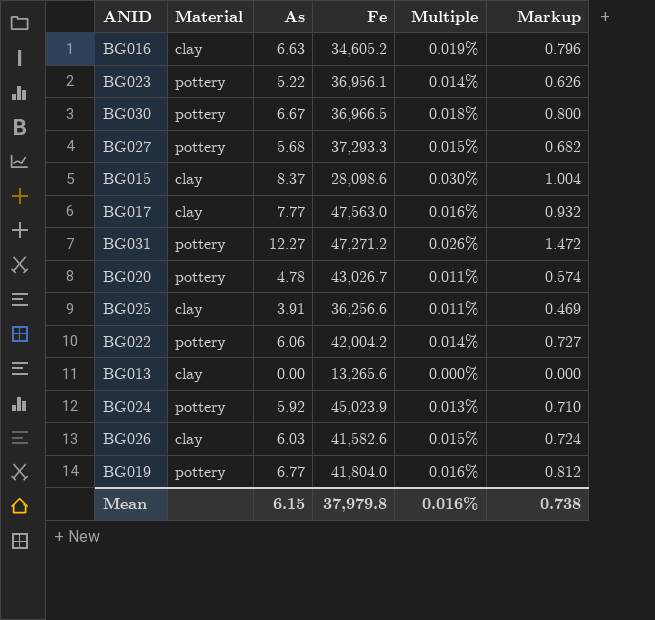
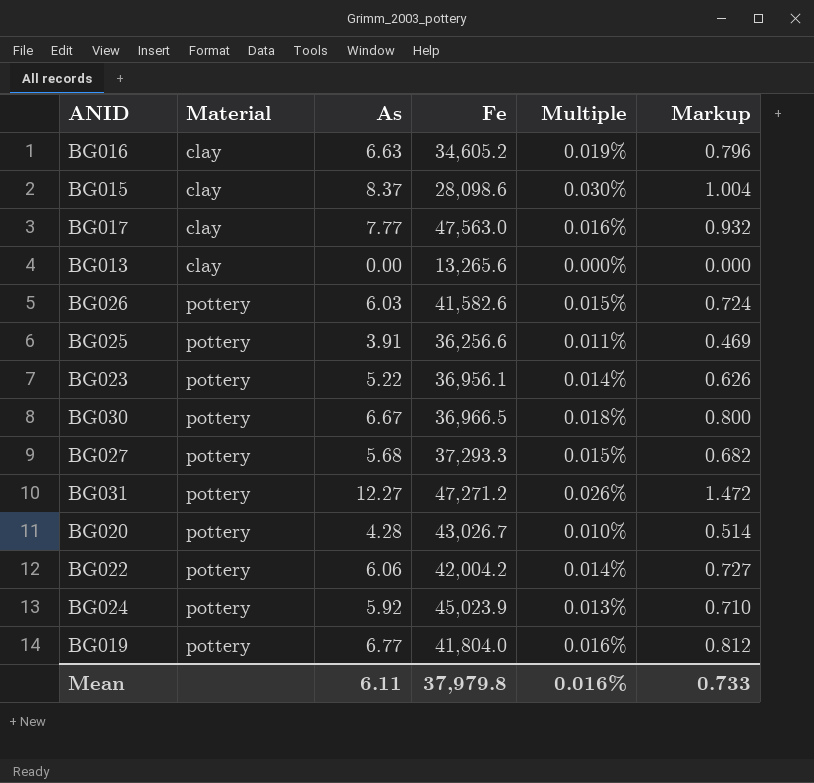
row order: none -> Material ascending
BG026 | Material: clay -> pottery
BG025 | Material: clay -> pottery
BG020 | As: 4.78 -> 4.28
BG020 | Multiple: 0.011% -> 0.010%
BG020 | Markup: 0.574 -> 0.514
Mean | As: 6.15 -> 6.11
Mean | Markup: 0.738 -> 0.733

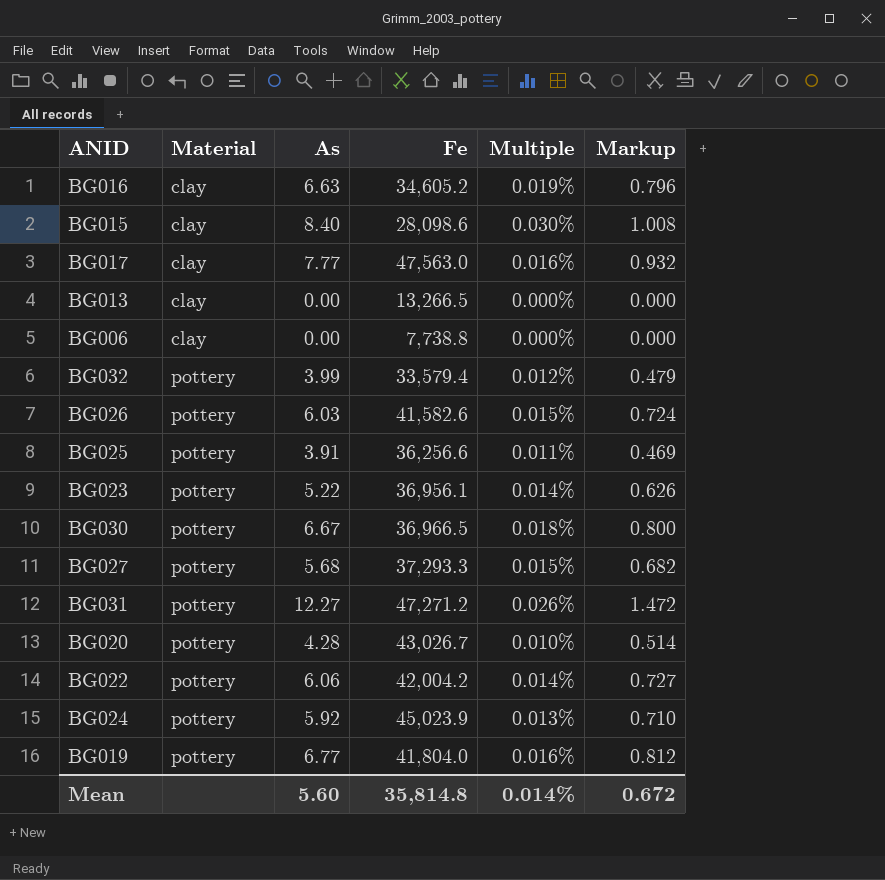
BG015 | As: 8.37 -> 8.40
BG015 | Markup: 1.004 -> 1.008
BG013 | Fe: 13,265.6 -> 13,266.5
row BG006: none -> clay | 0.00 | 7,738.8 | 0.000% | 0.000
row BG032: none -> pottery | 3.99 | 33,579.4 | 0.012% | 0.479
Mean | As: 6.11 -> 5.60
Mean | Fe: 37,979.8 -> 35,814.8
Mean | Multiple: 0.016% -> 0.014%
Mean | Markup: 0.733 -> 0.672

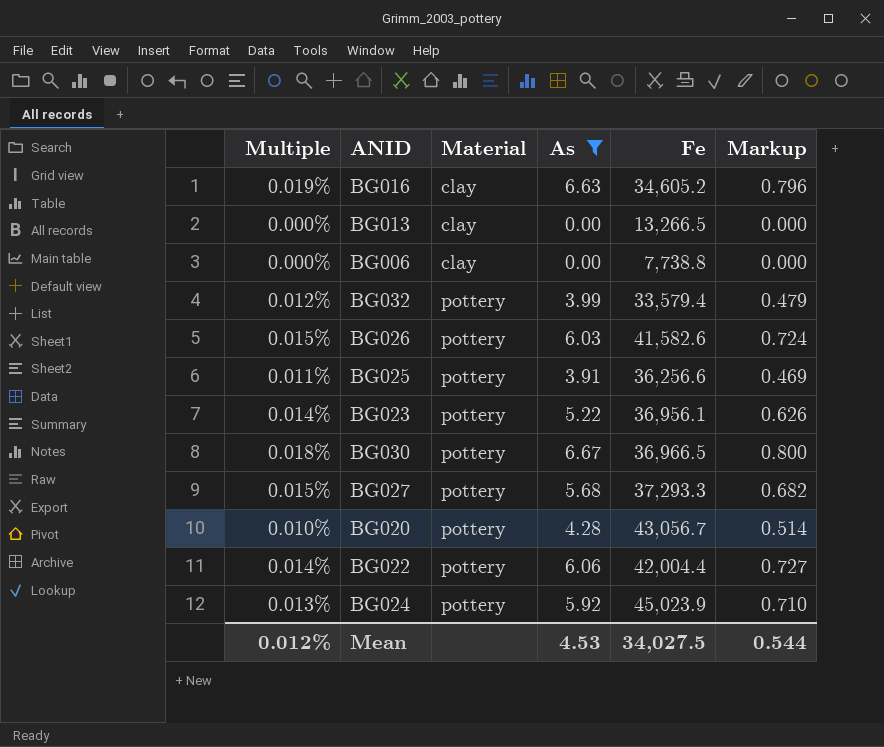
filter: none -> As <= 6.67
column Multiple | position: 5 -> 1
BG020 | Fe: 43,026.7 -> 43,056.7
BG022 | Fe: 42,004.2 -> 42,004.4
Mean | Multiple: 0.014% -> 0.012%
Mean | As: 5.60 -> 4.53
Mean | Fe: 35,814.8 -> 34,027.5
Mean | Markup: 0.672 -> 0.544

